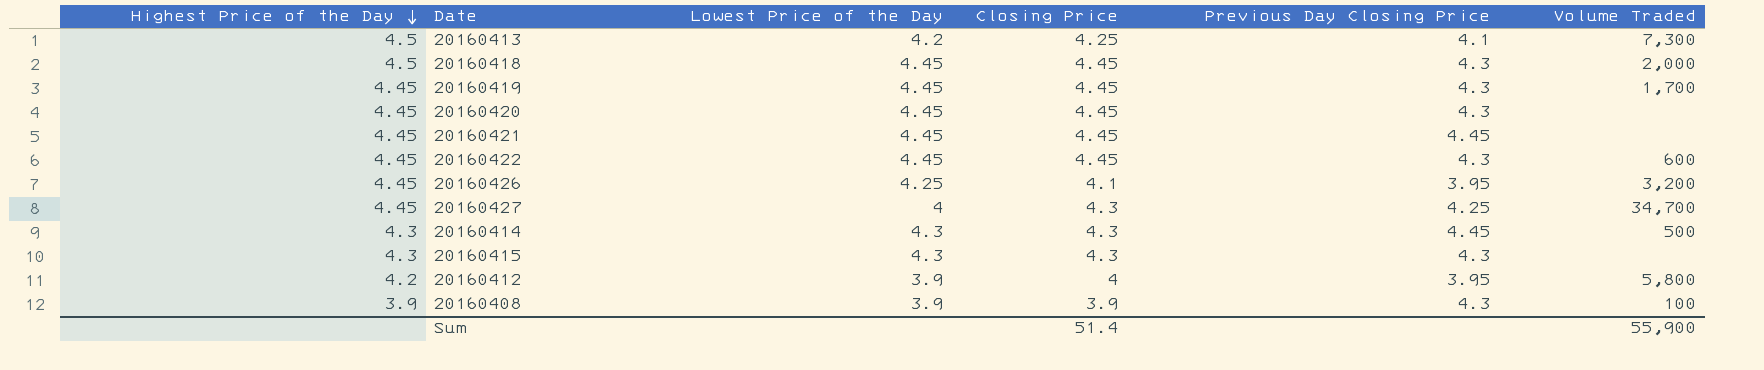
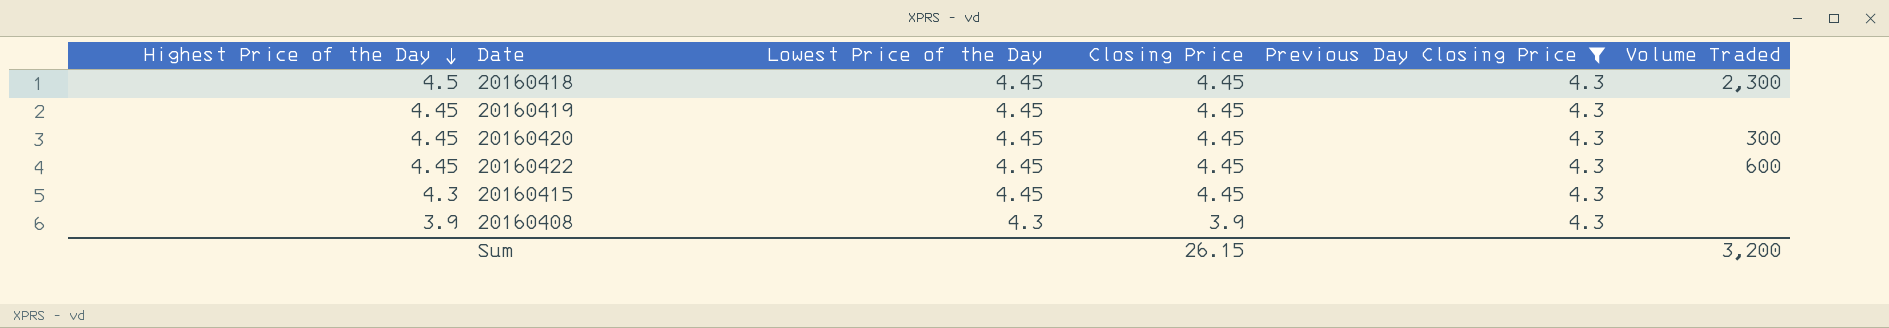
filter: none -> Previous Day Closing Price = 4.3
20160418 | Volume Traded: 2,000 -> 2,300
20160419 | Volume Traded: 1,700 -> none
20160420 | Volume Traded: none -> 300
20160415 | Lowest Price of the Day: 4.3 -> 4.45
20160415 | Closing Price: 4.3 -> 4.45
20160408 | Lowest Price of the Day: 3.9 -> 4.3
20160408 | Volume Traded: 100 -> none
Sum | Closing Price: 51.4 -> 26.15
Sum | Volume Traded: 55,900 -> 3,200

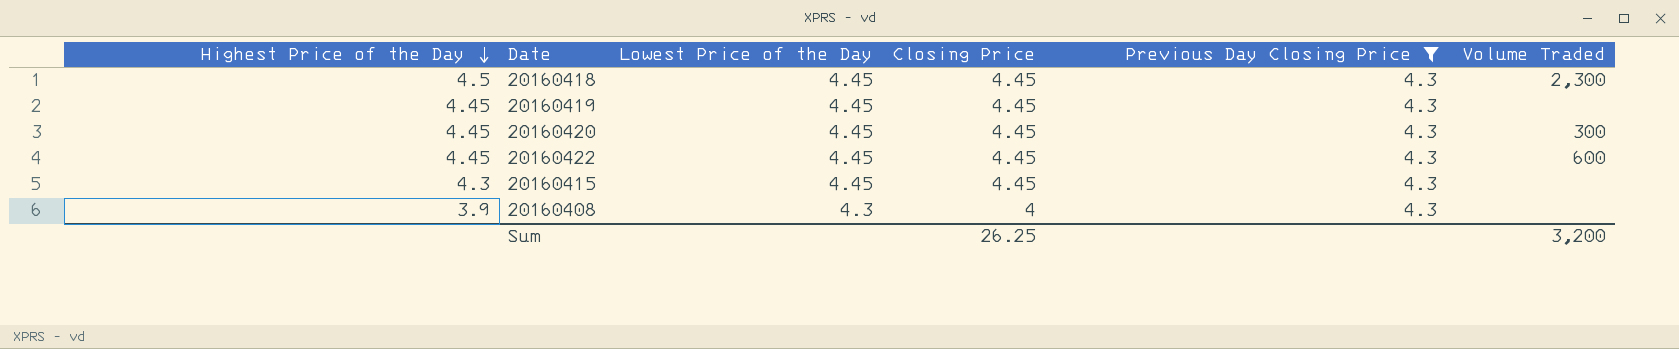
20160408 | Closing Price: 3.9 -> 4
Sum | Closing Price: 26.15 -> 26.25

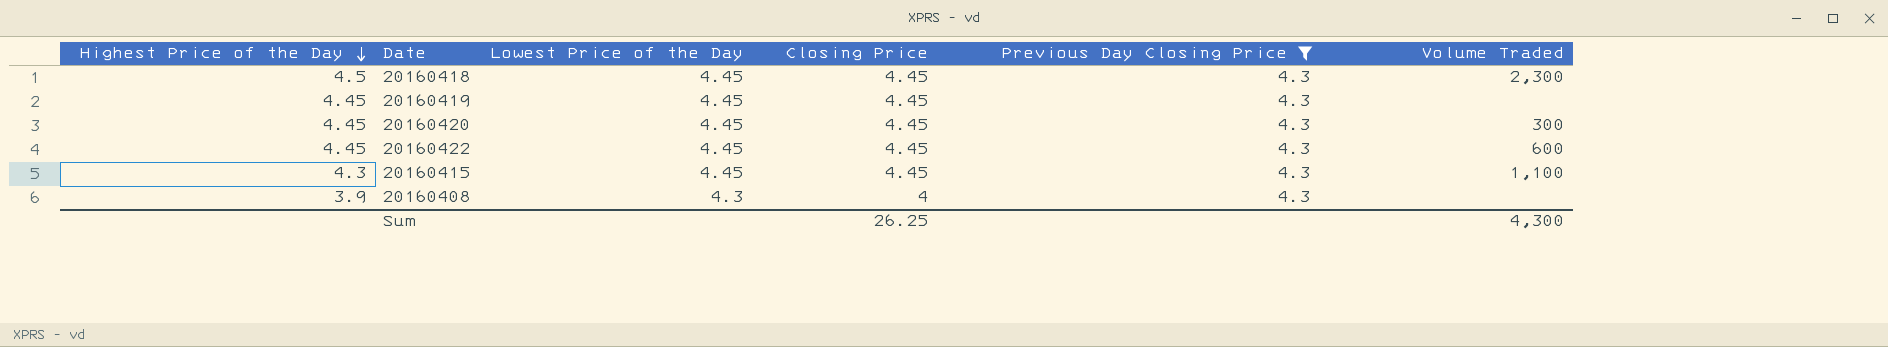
20160415 | Volume Traded: none -> 1,100
Sum | Volume Traded: 3,200 -> 4,300

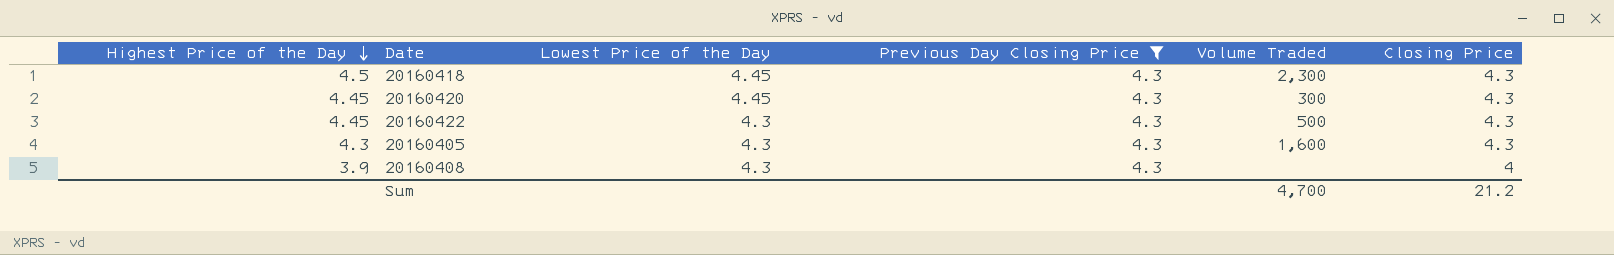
column Closing Price | position: 4 -> 6
row 20160419: 4.45 | 4.45 | 4.45 | 4.3 | none -> none
row 20160415: 4.3 | 4.45 | 4.45 | 4.3 | 1,100 -> none
20160418 | Closing Price: 4.45 -> 4.3
20160420 | Closing Price: 4.45 -> 4.3
20160422 | Lowest Price of the Day: 4.45 -> 4.3
20160422 | Volume Traded: 600 -> 500
20160422 | Closing Price: 4.45 -> 4.3
row 20160405: none -> 4.3 | 4.3 | 4.3 | 1,600 | 4.3
Sum | Volume Traded: 4,300 -> 4,700
Sum | Closing Price: 26.25 -> 21.2

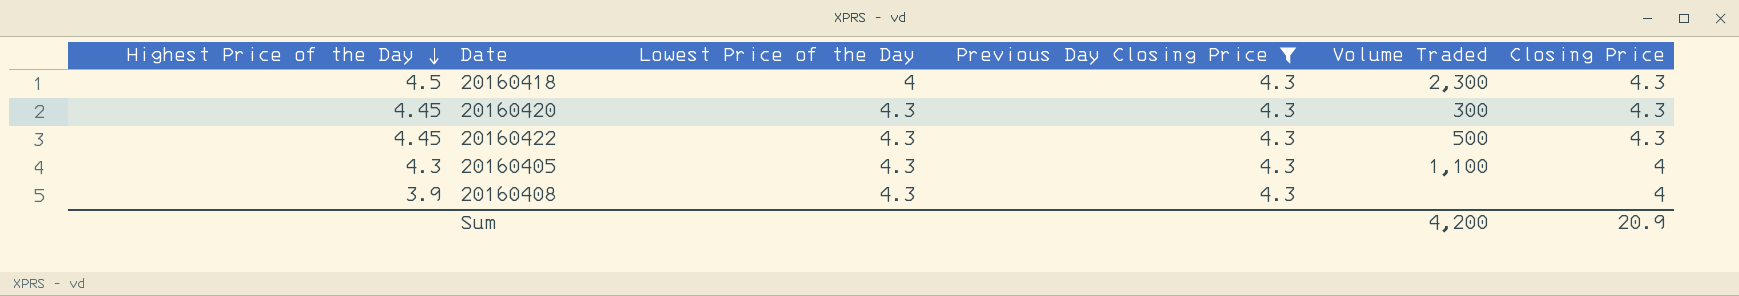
20160418 | Lowest Price of the Day: 4.45 -> 4
20160420 | Lowest Price of the Day: 4.45 -> 4.3
20160405 | Volume Traded: 1,600 -> 1,100
20160405 | Closing Price: 4.3 -> 4
Sum | Volume Traded: 4,700 -> 4,200
Sum | Closing Price: 21.2 -> 20.9

